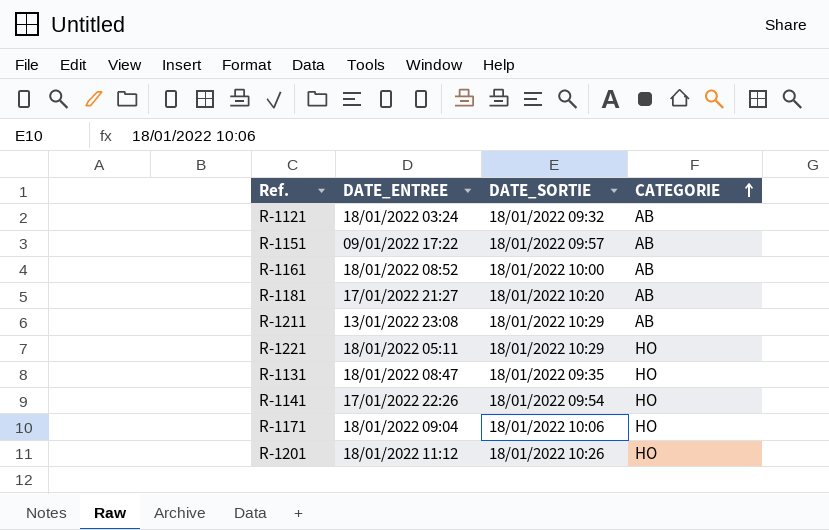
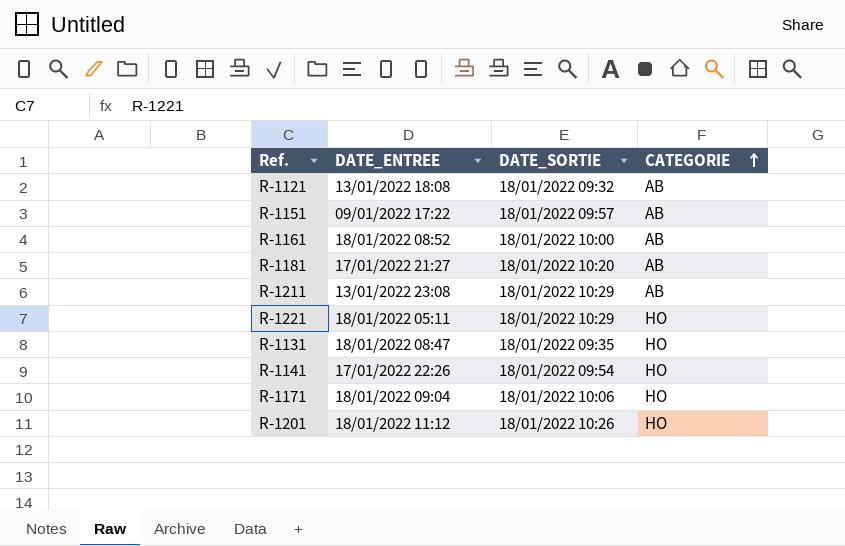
R-1121 | DATE_ENTREE: 18/01/2022 03:24 -> 13/01/2022 18:08

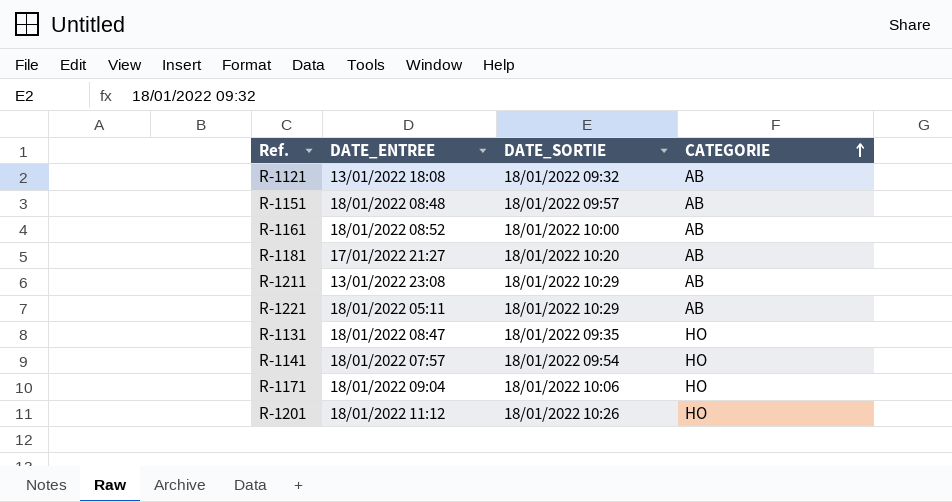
R-1151 | DATE_ENTREE: 09/01/2022 17:22 -> 18/01/2022 08:48
R-1221 | CATEGORIE: HO -> AB
R-1141 | DATE_ENTREE: 17/01/2022 22:26 -> 18/01/2022 07:57

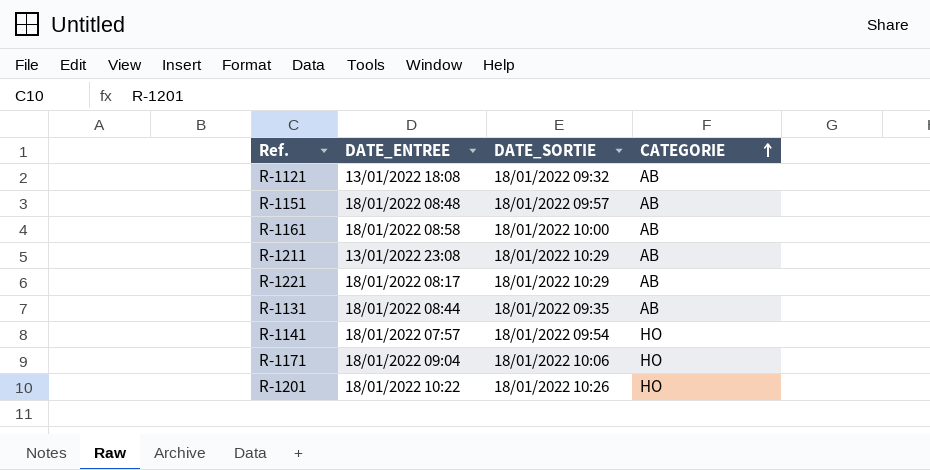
row R-1181: 17/01/2022 21:27 | 18/01/2022 10:20 | AB -> none
R-1161 | DATE_ENTREE: 18/01/2022 08:52 -> 18/01/2022 08:58
R-1221 | DATE_ENTREE: 18/01/2022 05:11 -> 18/01/2022 08:17
R-1131 | DATE_ENTREE: 18/01/2022 08:47 -> 18/01/2022 08:44
R-1131 | CATEGORIE: HO -> AB
R-1201 | DATE_ENTREE: 18/01/2022 11:12 -> 18/01/2022 10:22

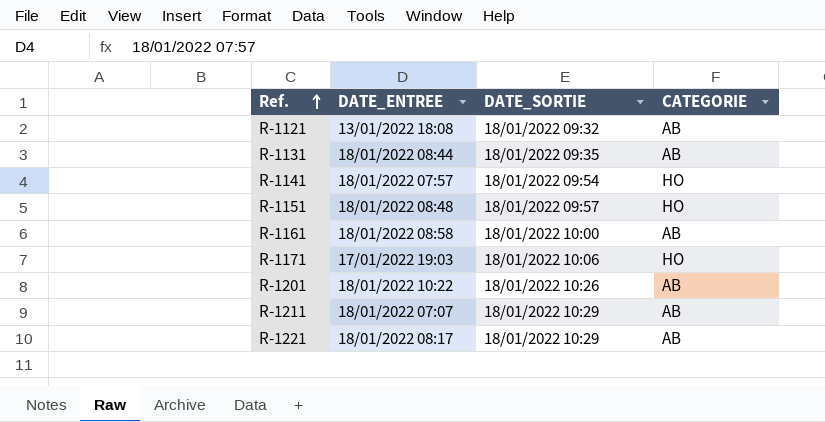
row order: CATEGORIE ascending -> Ref. ascending
R-1151 | CATEGORIE: AB -> HO
R-1171 | DATE_ENTREE: 18/01/2022 09:04 -> 17/01/2022 19:03
R-1201 | CATEGORIE: HO -> AB
R-1211 | DATE_ENTREE: 13/01/2022 23:08 -> 18/01/2022 07:07

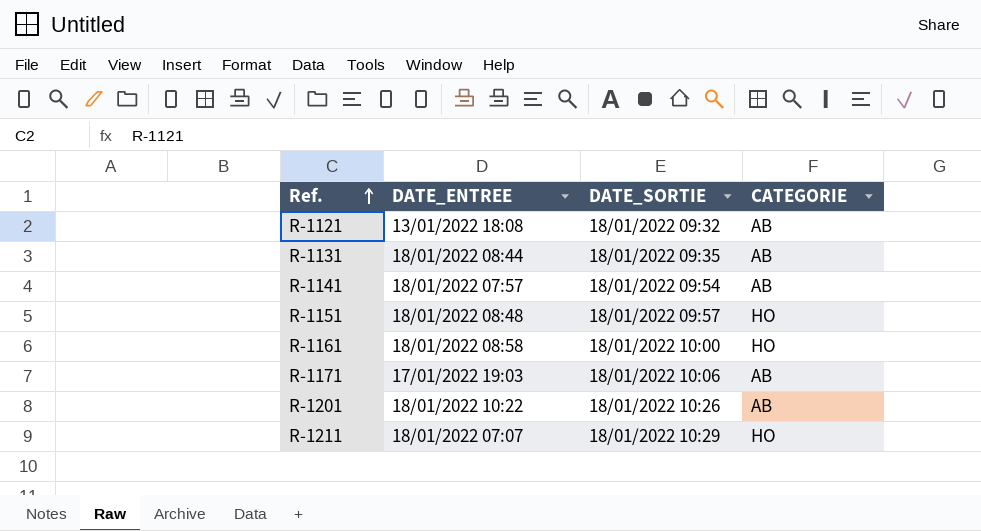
row R-1221: 18/01/2022 08:17 | 18/01/2022 10:29 | AB -> none
R-1141 | CATEGORIE: HO -> AB
R-1161 | CATEGORIE: AB -> HO
R-1171 | CATEGORIE: HO -> AB
R-1211 | CATEGORIE: AB -> HO

